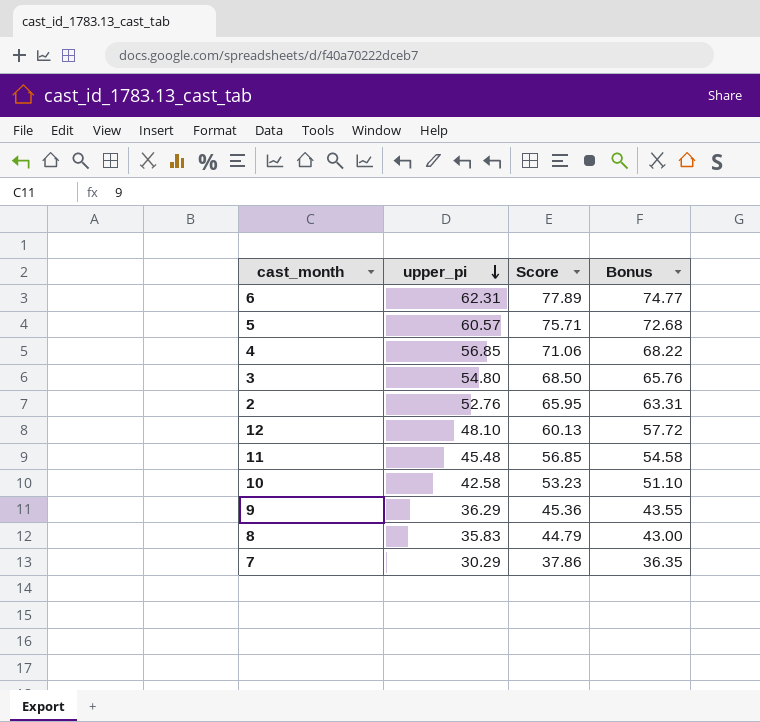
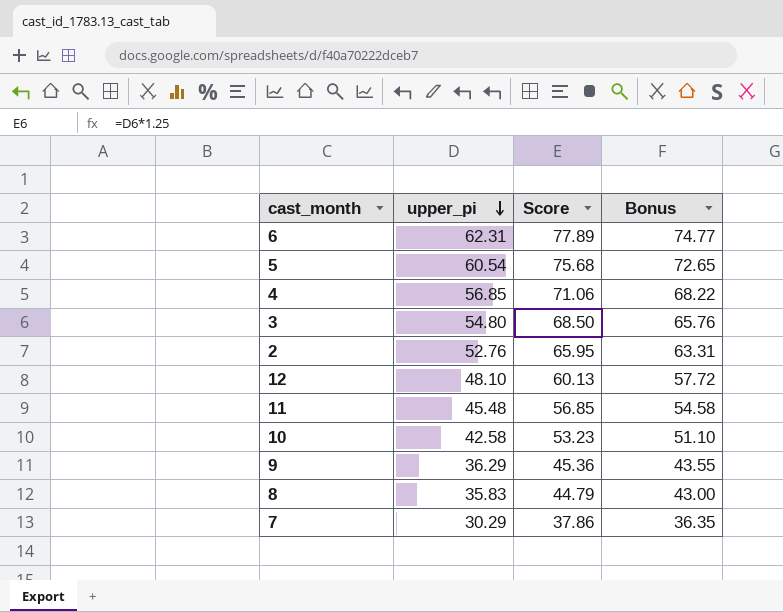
5 | upper_pi: 60.57 -> 60.54
5 | Score: 75.71 -> 75.68
5 | Bonus: 72.68 -> 72.65

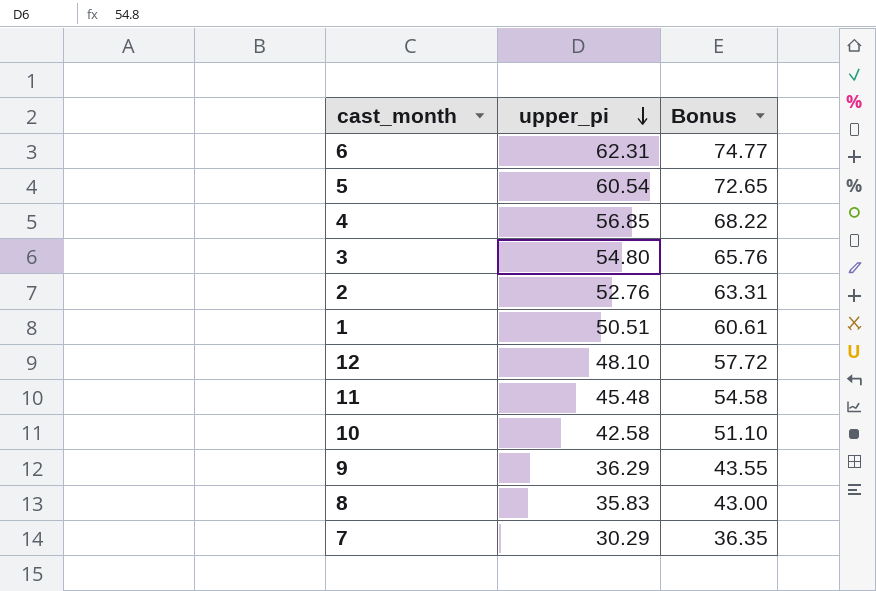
column Score | formula: [upper_pi] * 1.25 -> none
row 1: none -> 50.51 | 60.61

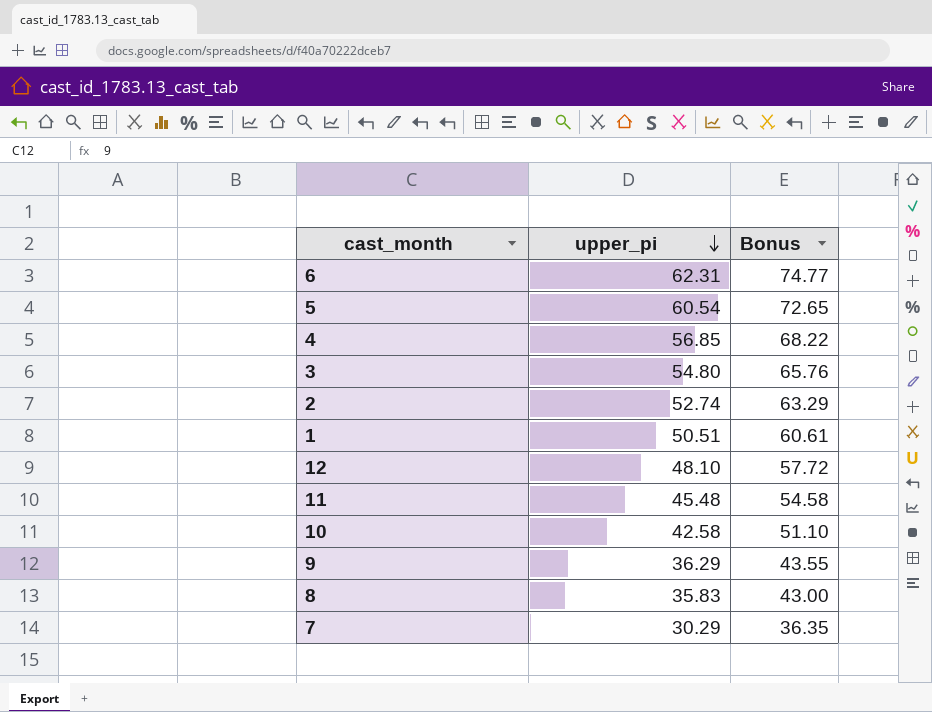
2 | upper_pi: 52.76 -> 52.74
2 | Bonus: 63.31 -> 63.29

